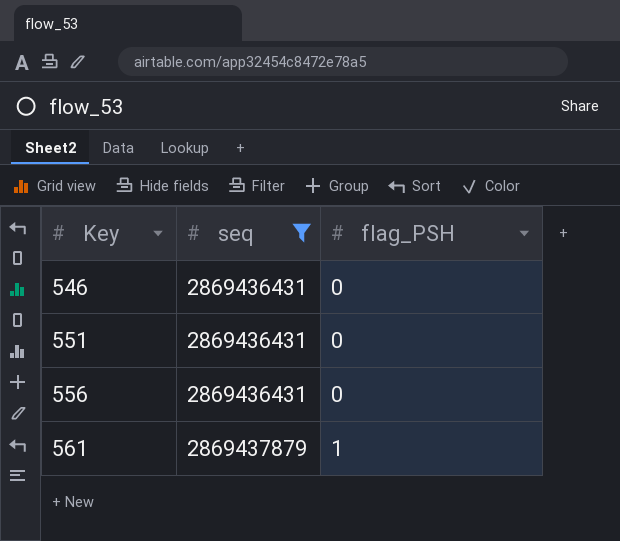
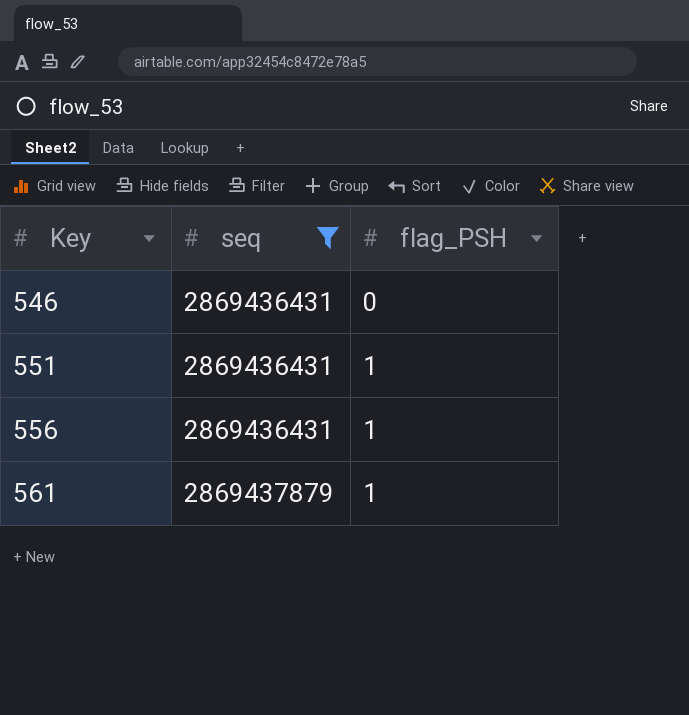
551 | flag_PSH: 0 -> 1
556 | flag_PSH: 0 -> 1

